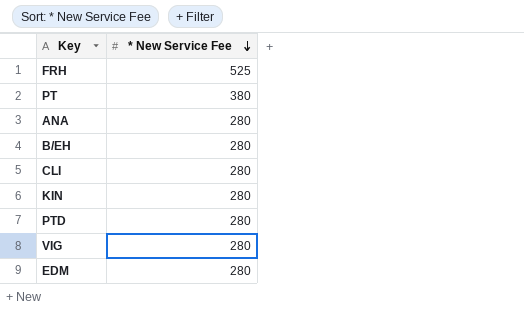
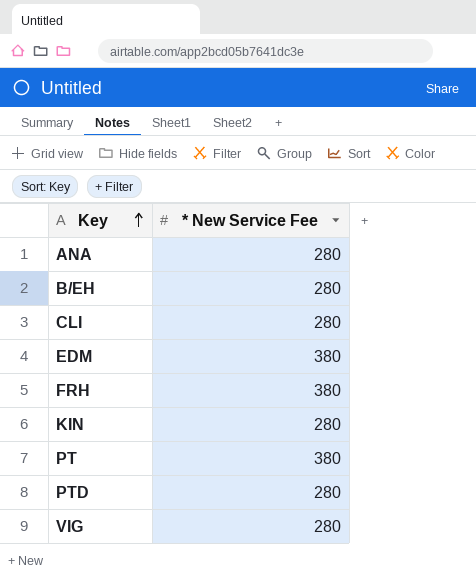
row order: * New Service Fee descending -> Key ascending
EDM | * New Service Fee: 280 -> 380
FRH | * New Service Fee: 525 -> 380

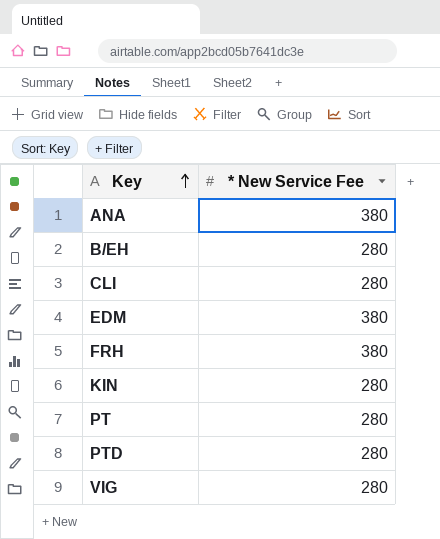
ANA | * New Service Fee: 280 -> 380
PT | * New Service Fee: 380 -> 280

